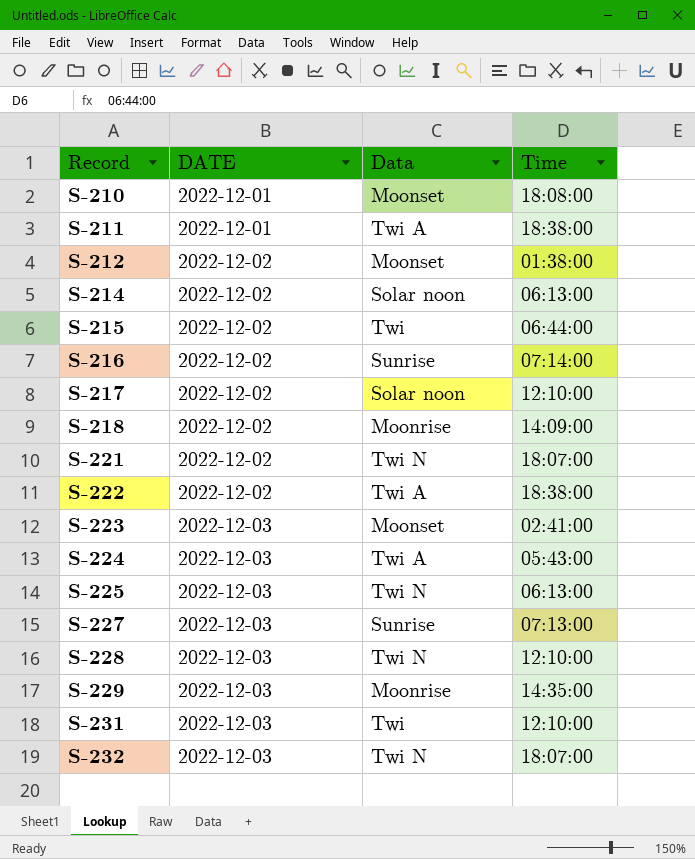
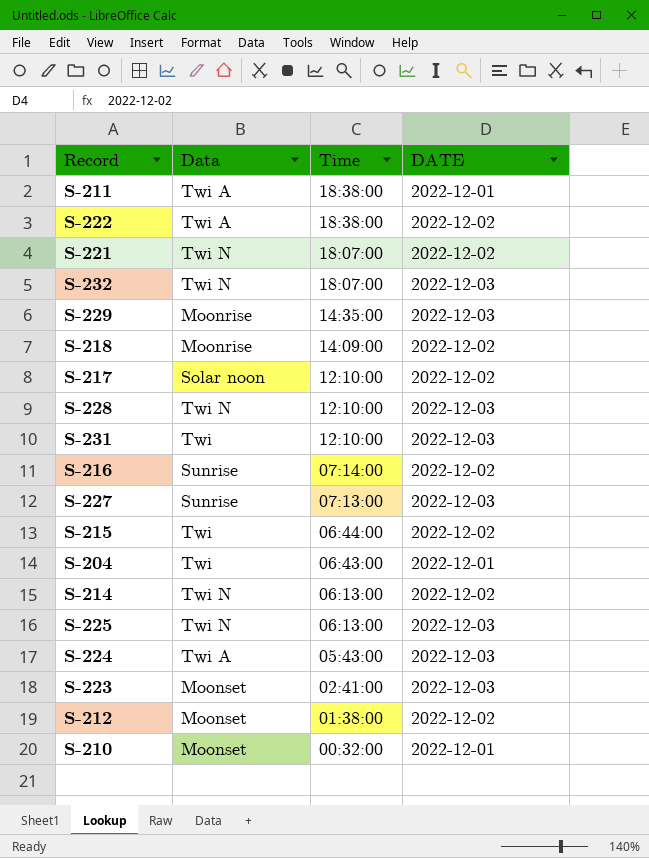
row order: Record ascending -> Time descending
column DATE | position: 2 -> 4
row S-204: none -> Twi | 06:43:00 | 2022-12-01
S-214 | Data: Solar noon -> Twi N
S-210 | Time: 18:08:00 -> 00:32:00

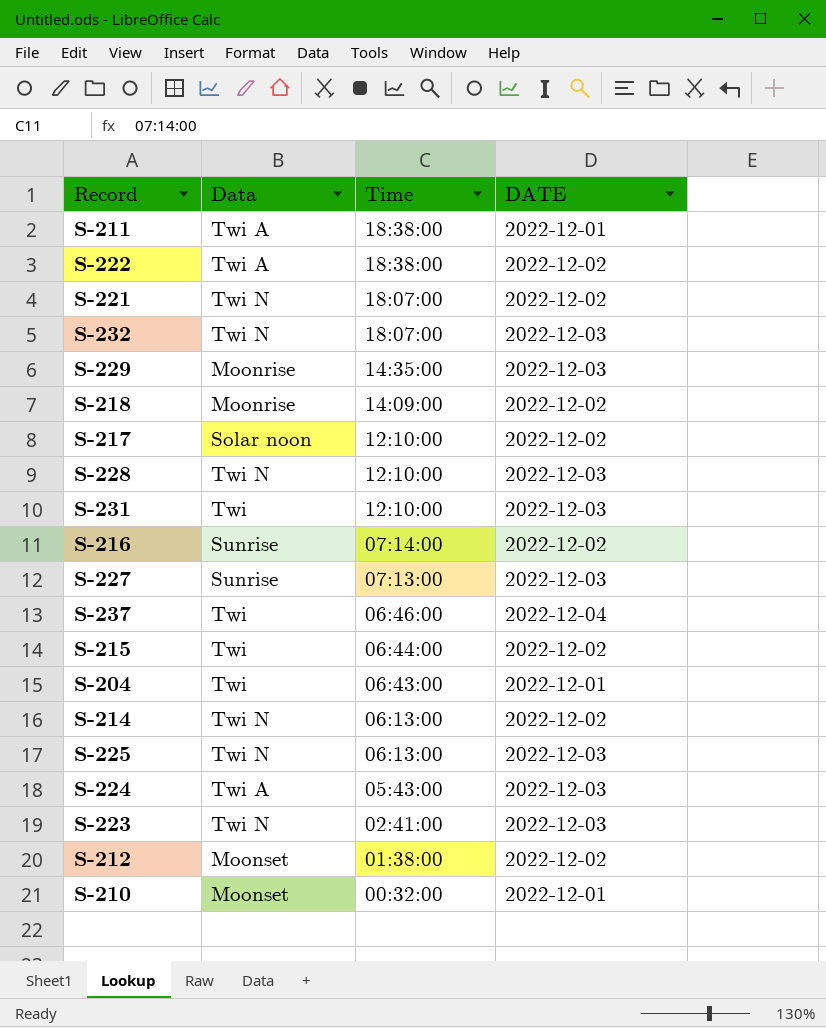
row S-237: none -> Twi | 06:46:00 | 2022-12-04
S-223 | Data: Moonset -> Twi N

